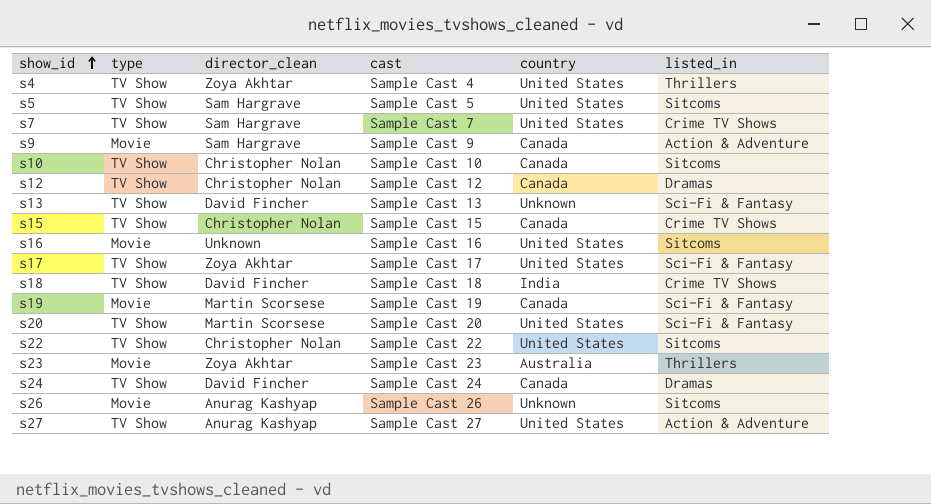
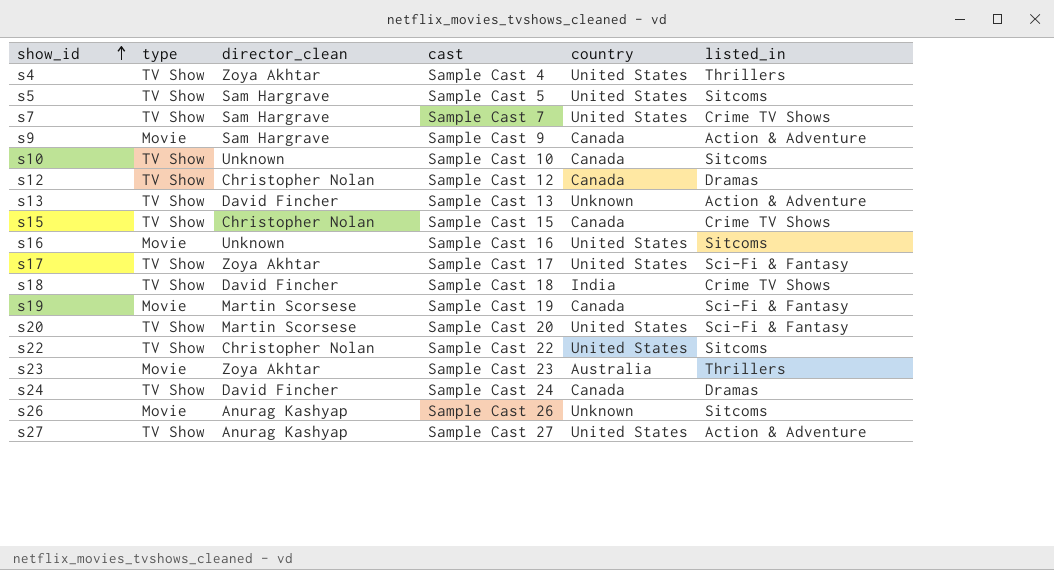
s10 | director_clean: Christopher Nolan -> Unknown
s13 | listed_in: Sci-Fi & Fantasy -> Action & Adventure

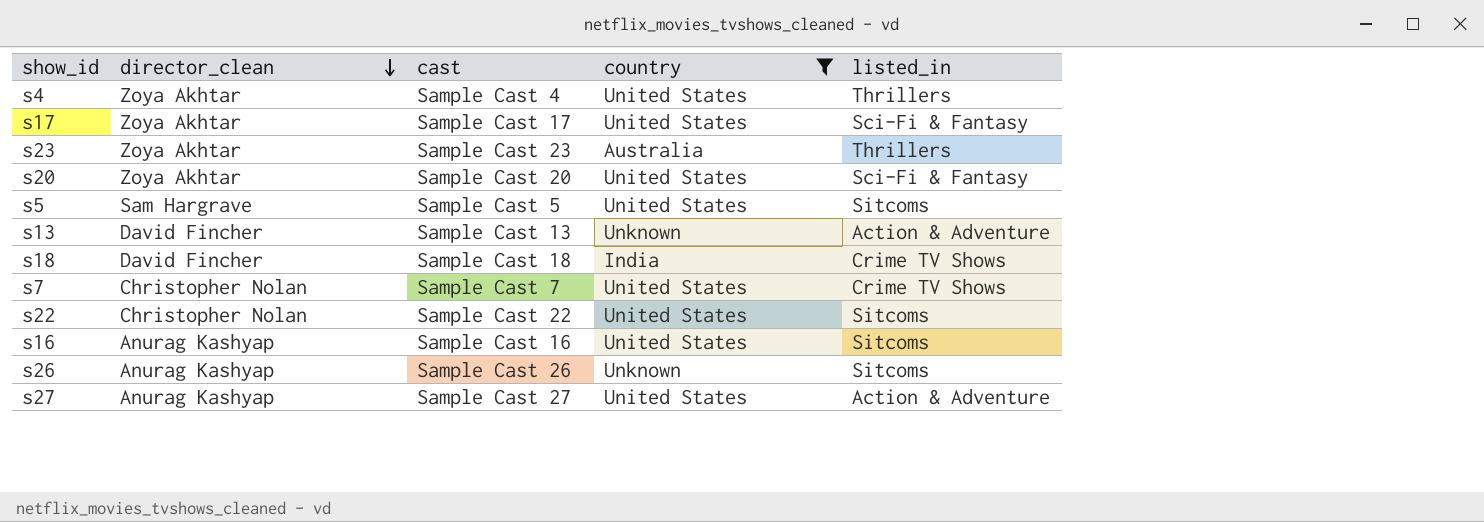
filter: none -> country != Canada
row order: show_id ascending -> director_clean descending
column type | position: 2 -> none
s20 | director_clean: Martin Scorsese -> Zoya Akhtar
s7 | director_clean: Sam Hargrave -> Christopher Nolan
s16 | director_clean: Unknown -> Anurag Kashyap

